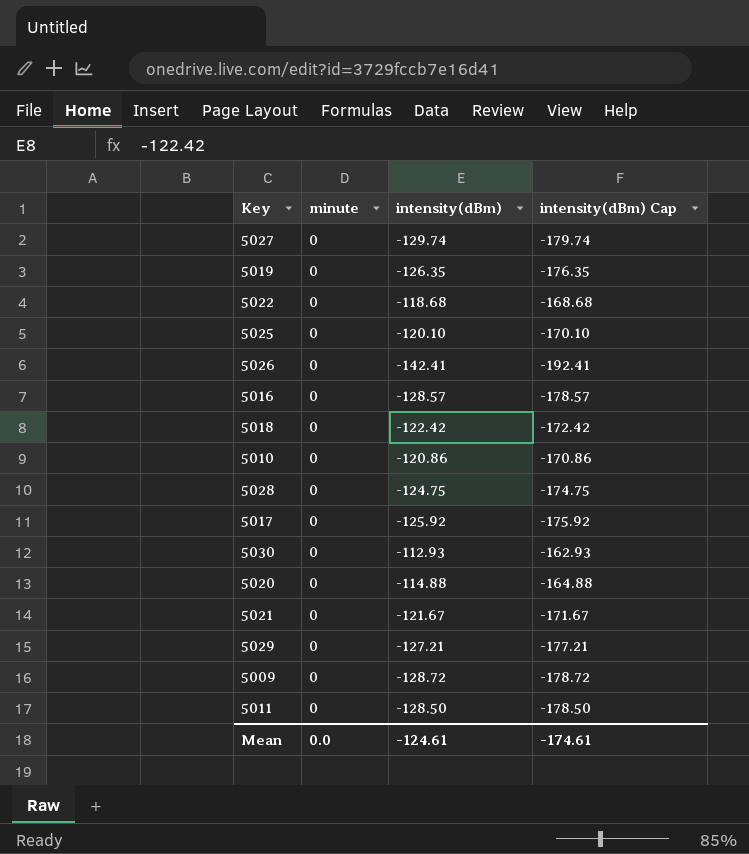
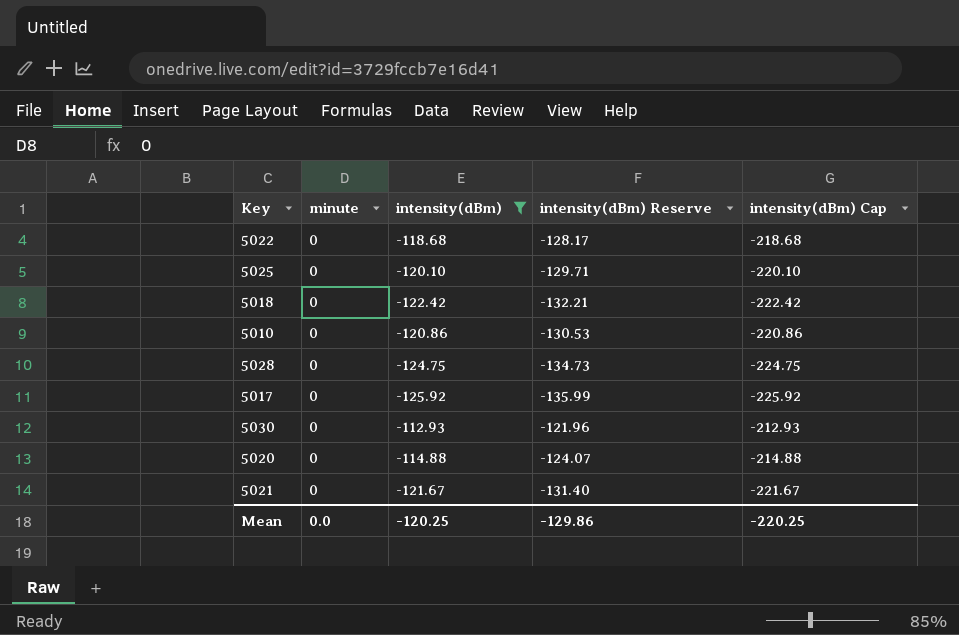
filter: none -> intensity(dBm) >= -125.92
column intensity(dBm) Reserve | formula: none -> [intensity(dBm)] * 1.08
column intensity(dBm) Cap | formula: [intensity(dBm)] - 50 -> [intensity(dBm)] - 100
Mean | intensity(dBm): -124.61 -> -120.25
Mean | intensity(dBm) Cap: -174.61 -> -220.25

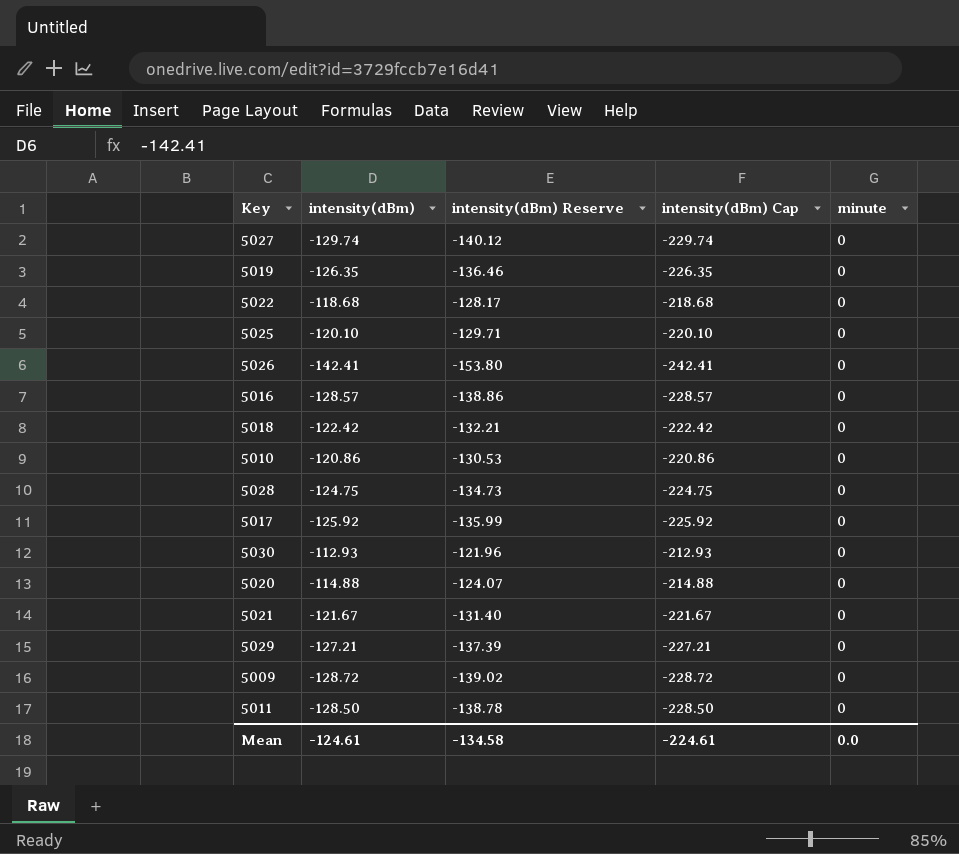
filter: intensity(dBm) >= -125.92 -> none
column minute | position: 2 -> 5
Mean | intensity(dBm): -120.25 -> -124.61
Mean | intensity(dBm) Reserve: -129.86 -> -134.58
Mean | intensity(dBm) Cap: -220.25 -> -224.61

